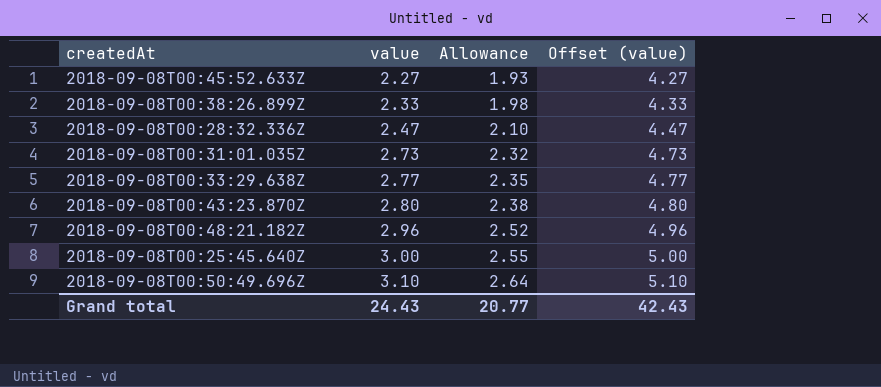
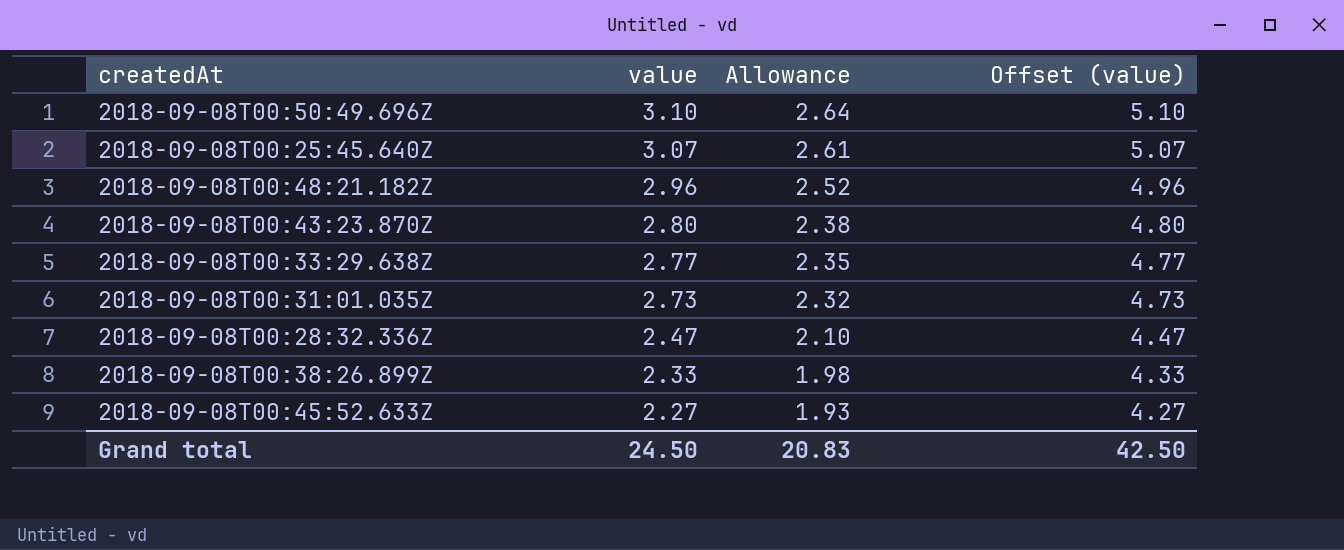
row order: value ascending -> value descending
2018-09-08T00:25:45.640Z | value: 3.00 -> 3.07
2018-09-08T00:25:45.640Z | Allowance: 2.55 -> 2.61
2018-09-08T00:25:45.640Z | Offset (value): 5.00 -> 5.07
Grand total | value: 24.43 -> 24.50
Grand total | Allowance: 20.77 -> 20.83
Grand total | Offset (value): 42.43 -> 42.50

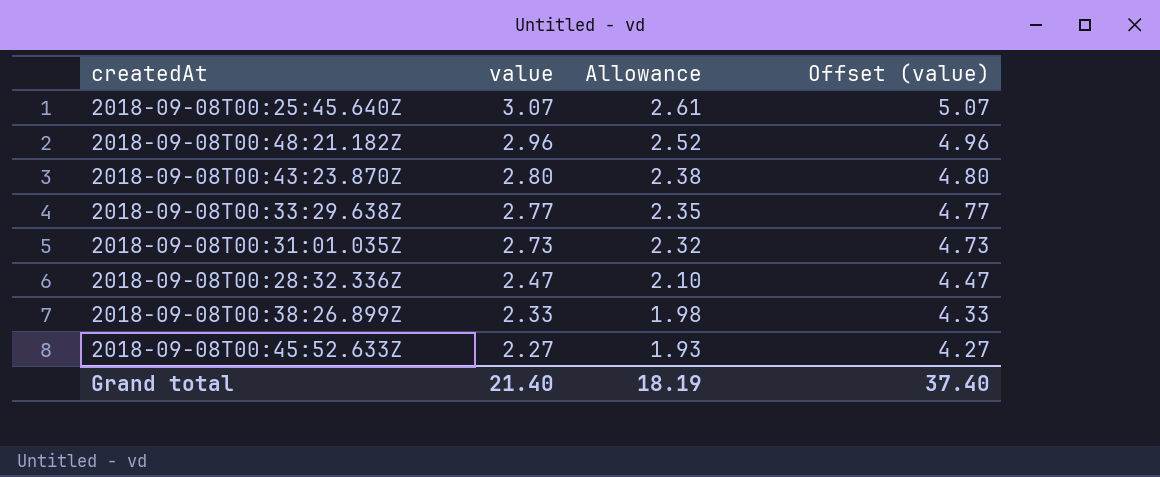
row 2018-09-08T00:50:49.696Z: 3.10 | 2.64 | 5.10 -> none
Grand total | value: 24.50 -> 21.40
Grand total | Allowance: 20.83 -> 18.19
Grand total | Offset (value): 42.50 -> 37.40

